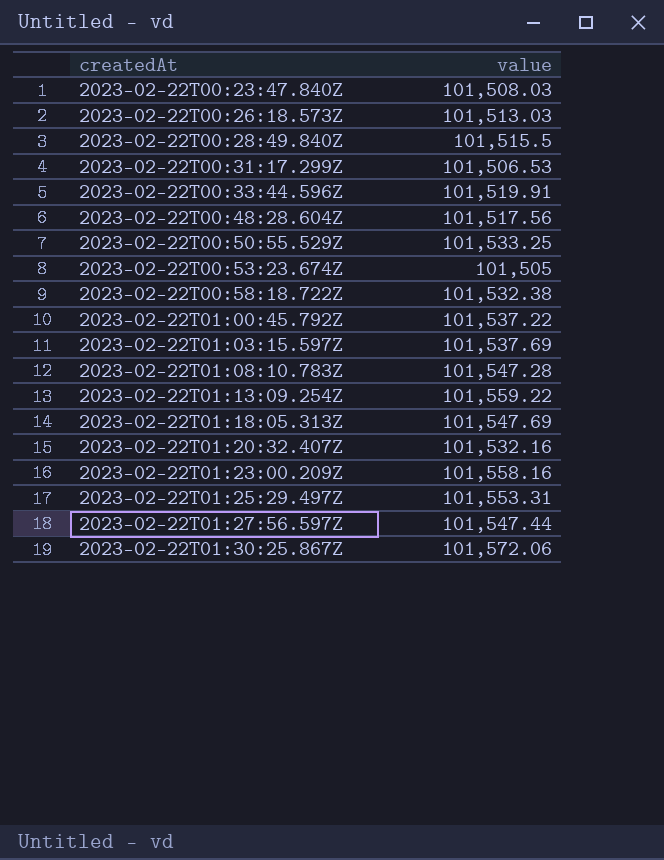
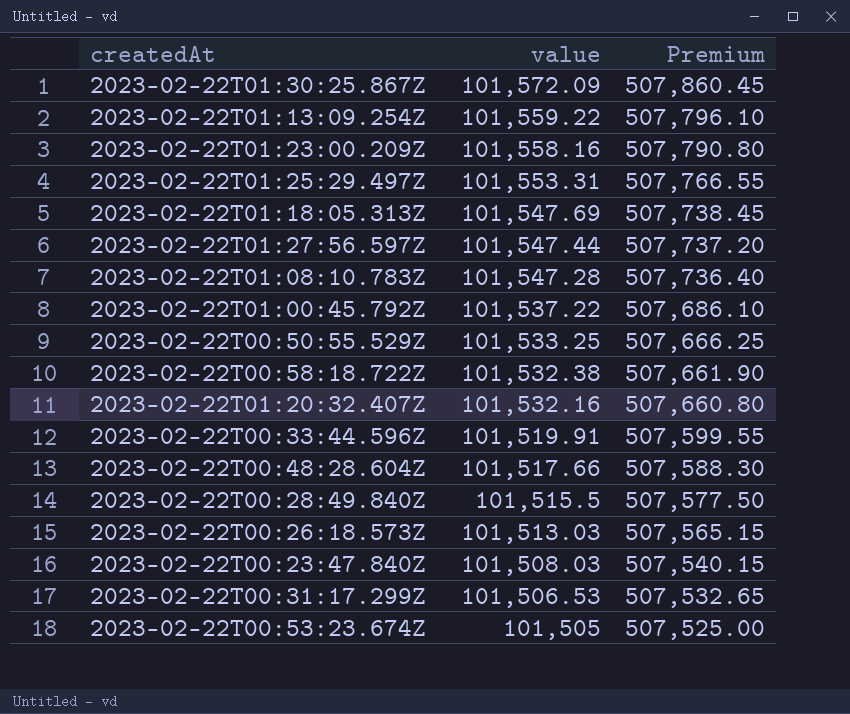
row order: createdAt ascending -> value descending
column Premium | formula: none -> [value] * 5
row 2023-02-22T01:03:15.597Z: 101,537.69 -> none
2023-02-22T01:30:25.867Z | value: 101,572.06 -> 101,572.09
2023-02-22T00:48:28.604Z | value: 101,517.56 -> 101,517.66

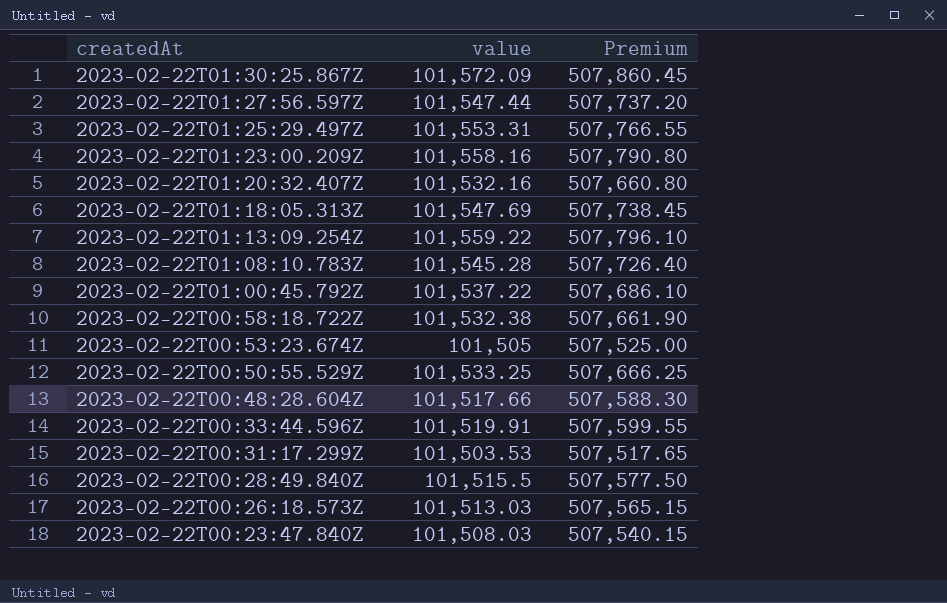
row order: value descending -> createdAt descending
2023-02-22T01:08:10.783Z | value: 101,547.28 -> 101,545.28
2023-02-22T01:08:10.783Z | Premium: 507,736.40 -> 507,726.40
2023-02-22T00:31:17.299Z | value: 101,506.53 -> 101,503.53
2023-02-22T00:31:17.299Z | Premium: 507,532.65 -> 507,517.65

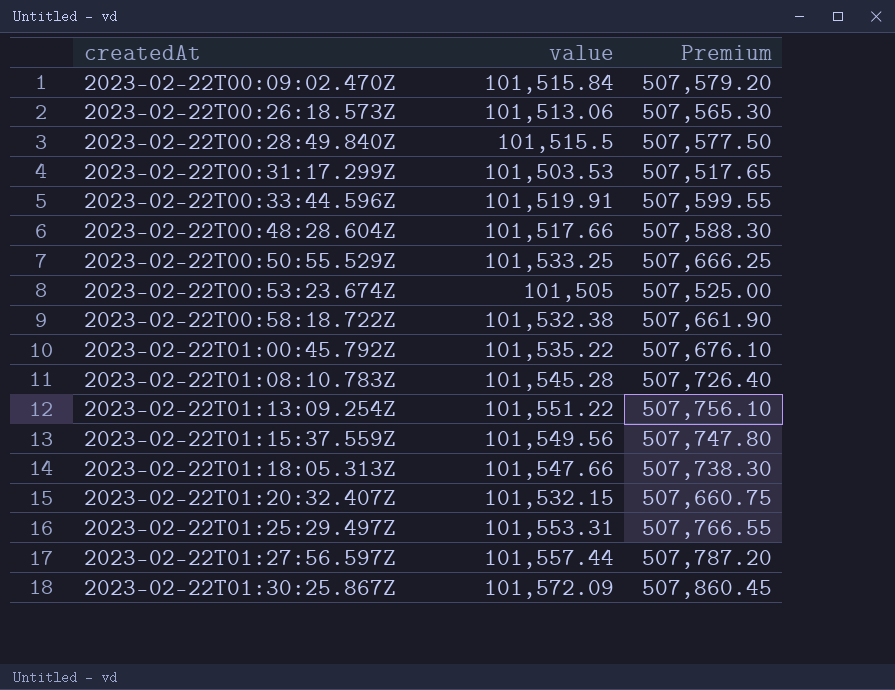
row order: createdAt descending -> createdAt ascending
row 2023-02-22T01:23:00.209Z: 101,558.16 | 507,790.80 -> none
row 2023-02-22T00:23:47.840Z: 101,508.03 | 507,540.15 -> none
row 2023-02-22T00:09:02.470Z: none -> 101,515.84 | 507,579.20
2023-02-22T00:26:18.573Z | value: 101,513.03 -> 101,513.06
2023-02-22T00:26:18.573Z | Premium: 507,565.15 -> 507,565.30
2023-02-22T01:00:45.792Z | value: 101,537.22 -> 101,535.22
2023-02-22T01:00:45.792Z | Premium: 507,686.10 -> 507,676.10
2023-02-22T01:13:09.254Z | value: 101,559.22 -> 101,551.22
2023-02-22T01:13:09.254Z | Premium: 507,796.10 -> 507,756.10
row 2023-02-22T01:15:37.559Z: none -> 101,549.56 | 507,747.80
2023-02-22T01:18:05.313Z | value: 101,547.69 -> 101,547.66
2023-02-22T01:18:05.313Z | Premium: 507,738.45 -> 507,738.30
2023-02-22T01:20:32.407Z | value: 101,532.16 -> 101,532.15
2023-02-22T01:20:32.407Z | Premium: 507,660.80 -> 507,660.75
2023-02-22T01:27:56.597Z | value: 101,547.44 -> 101,557.44
2023-02-22T01:27:56.597Z | Premium: 507,737.20 -> 507,787.20

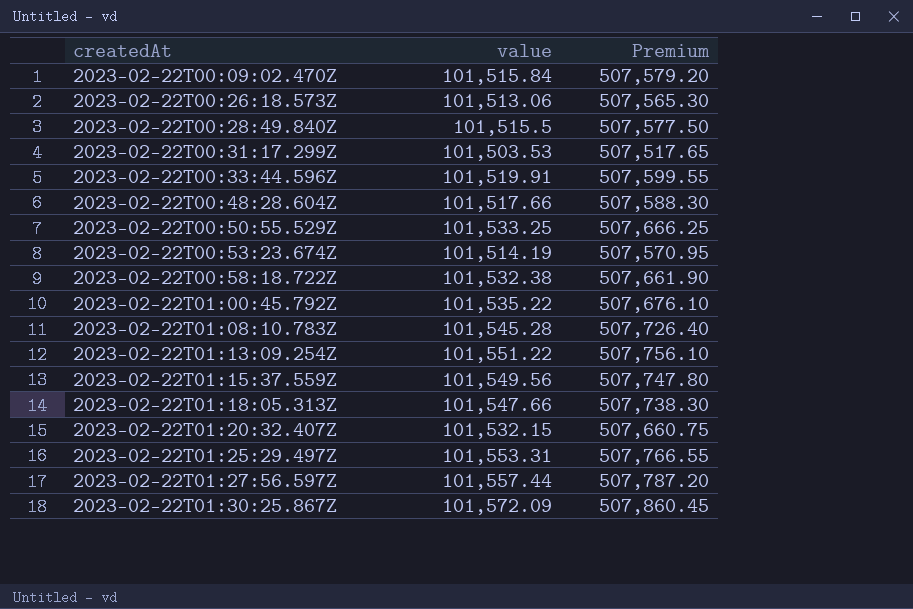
2023-02-22T00:53:23.674Z | value: 101,505 -> 101,514.19
2023-02-22T00:53:23.674Z | Premium: 507,525.00 -> 507,570.95

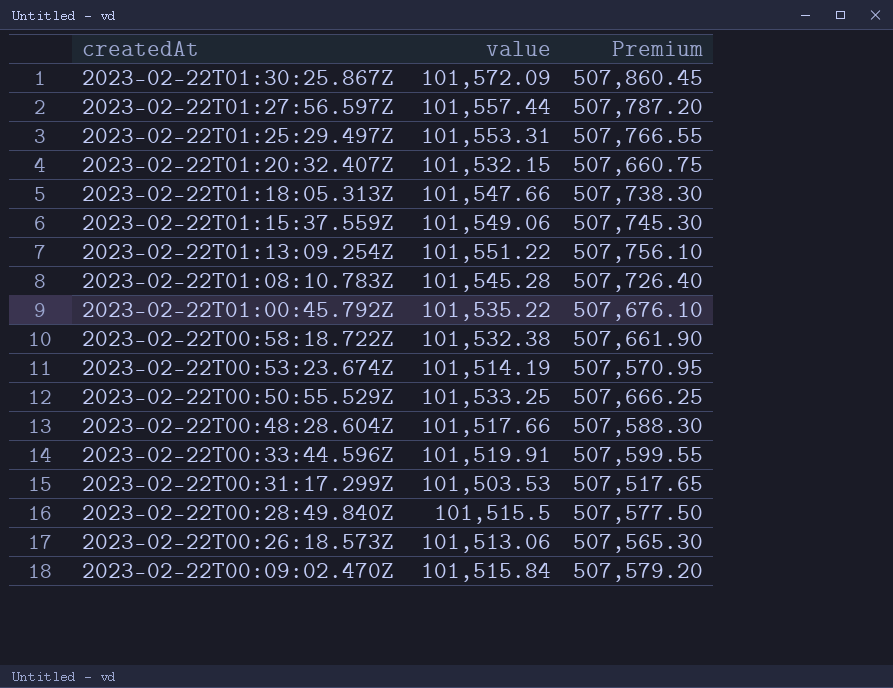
row order: createdAt ascending -> createdAt descending
2023-02-22T01:15:37.559Z | value: 101,549.56 -> 101,549.06
2023-02-22T01:15:37.559Z | Premium: 507,747.80 -> 507,745.30

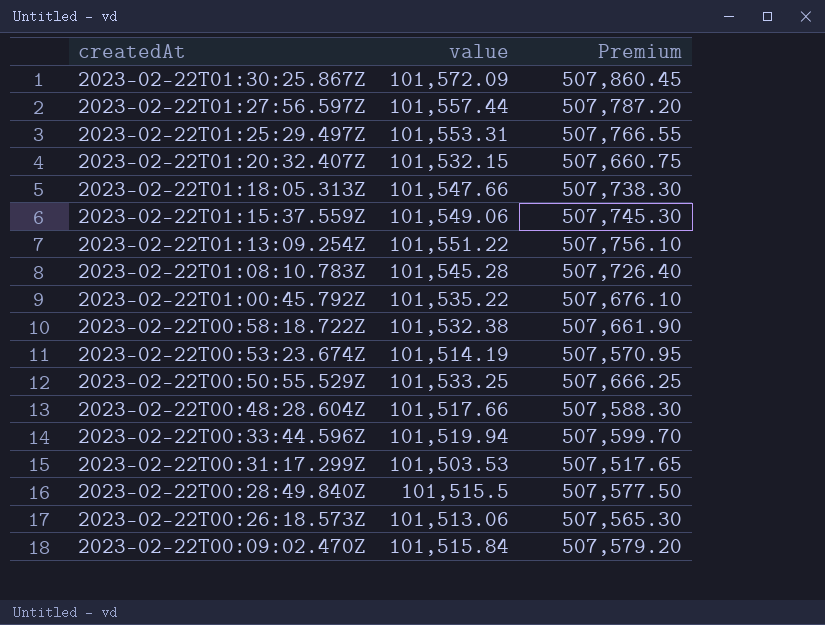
2023-02-22T00:33:44.596Z | value: 101,519.91 -> 101,519.94
2023-02-22T00:33:44.596Z | Premium: 507,599.55 -> 507,599.70

